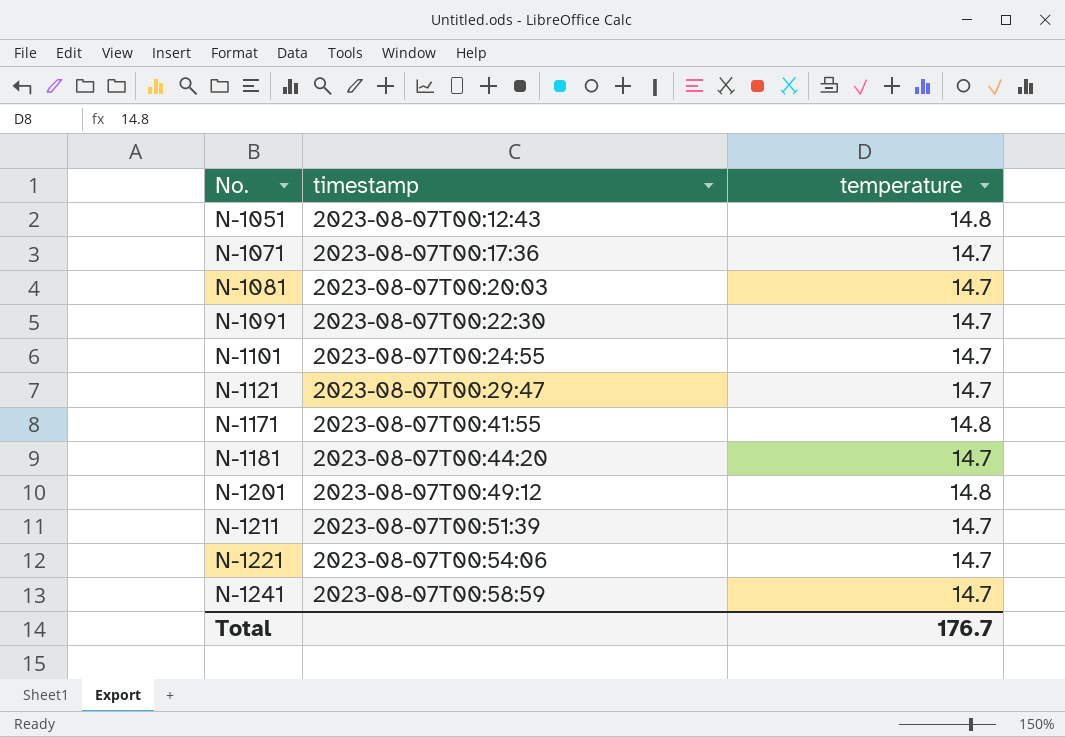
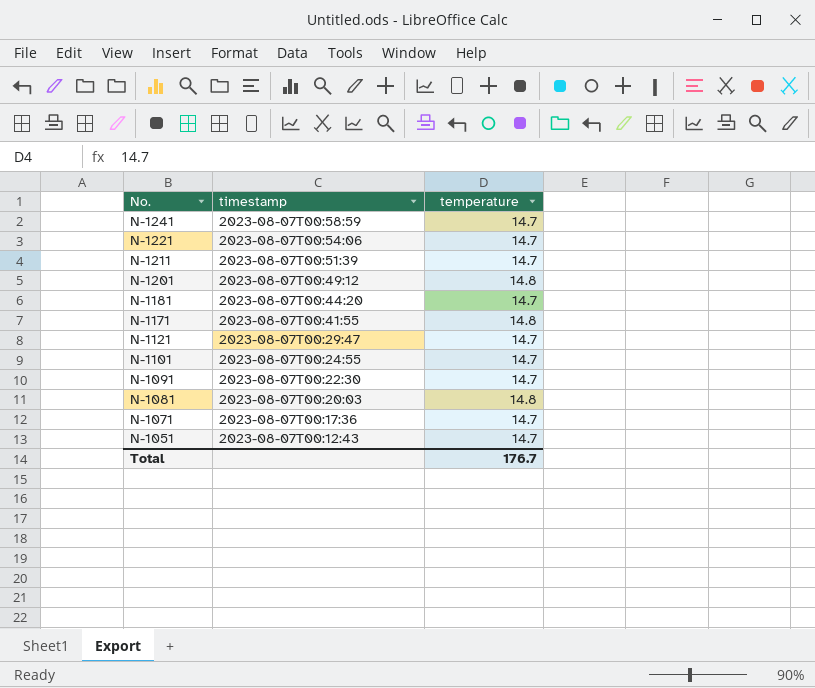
row order: No. ascending -> No. descending
N-1081 | temperature: 14.7 -> 14.8
N-1051 | temperature: 14.8 -> 14.7

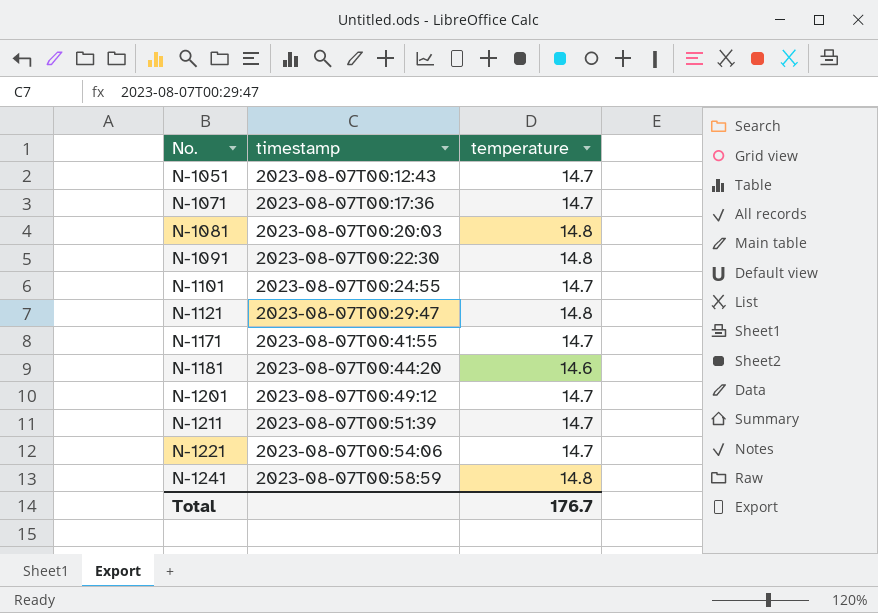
row order: No. descending -> No. ascending
N-1091 | temperature: 14.7 -> 14.8
N-1121 | temperature: 14.7 -> 14.8
N-1171 | temperature: 14.8 -> 14.7
N-1181 | temperature: 14.7 -> 14.6
N-1201 | temperature: 14.8 -> 14.7
N-1241 | temperature: 14.7 -> 14.8

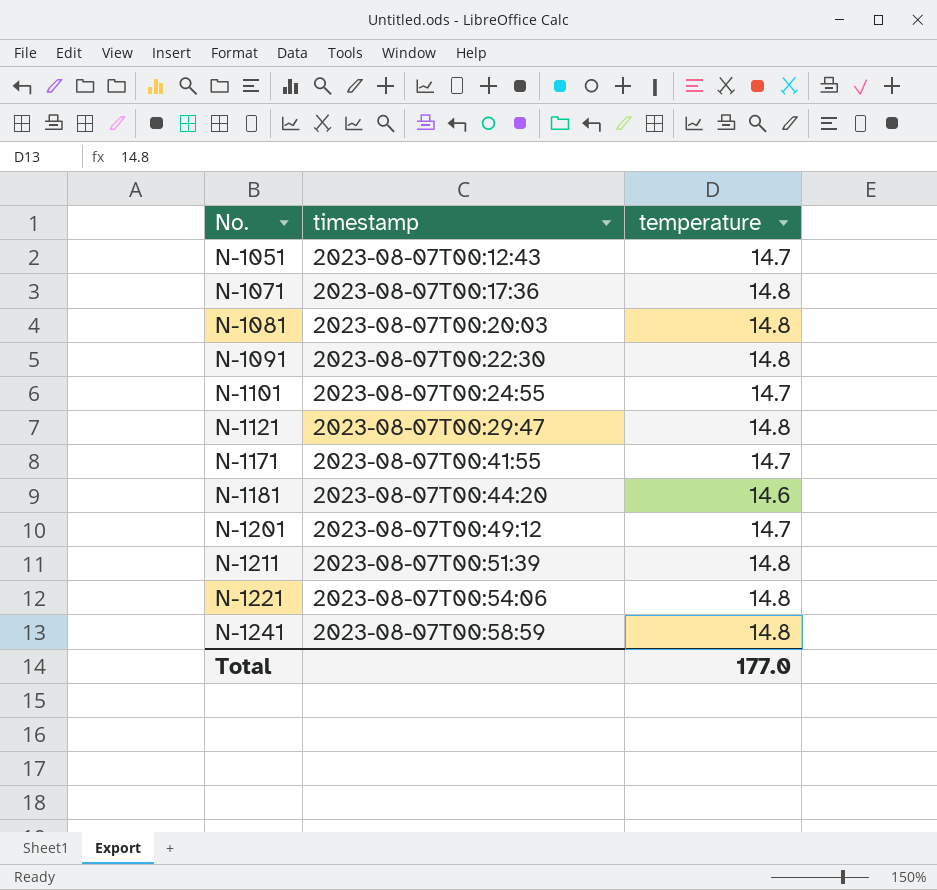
N-1071 | temperature: 14.7 -> 14.8
N-1211 | temperature: 14.7 -> 14.8
N-1221 | temperature: 14.7 -> 14.8
Total | temperature: 176.7 -> 177.0

